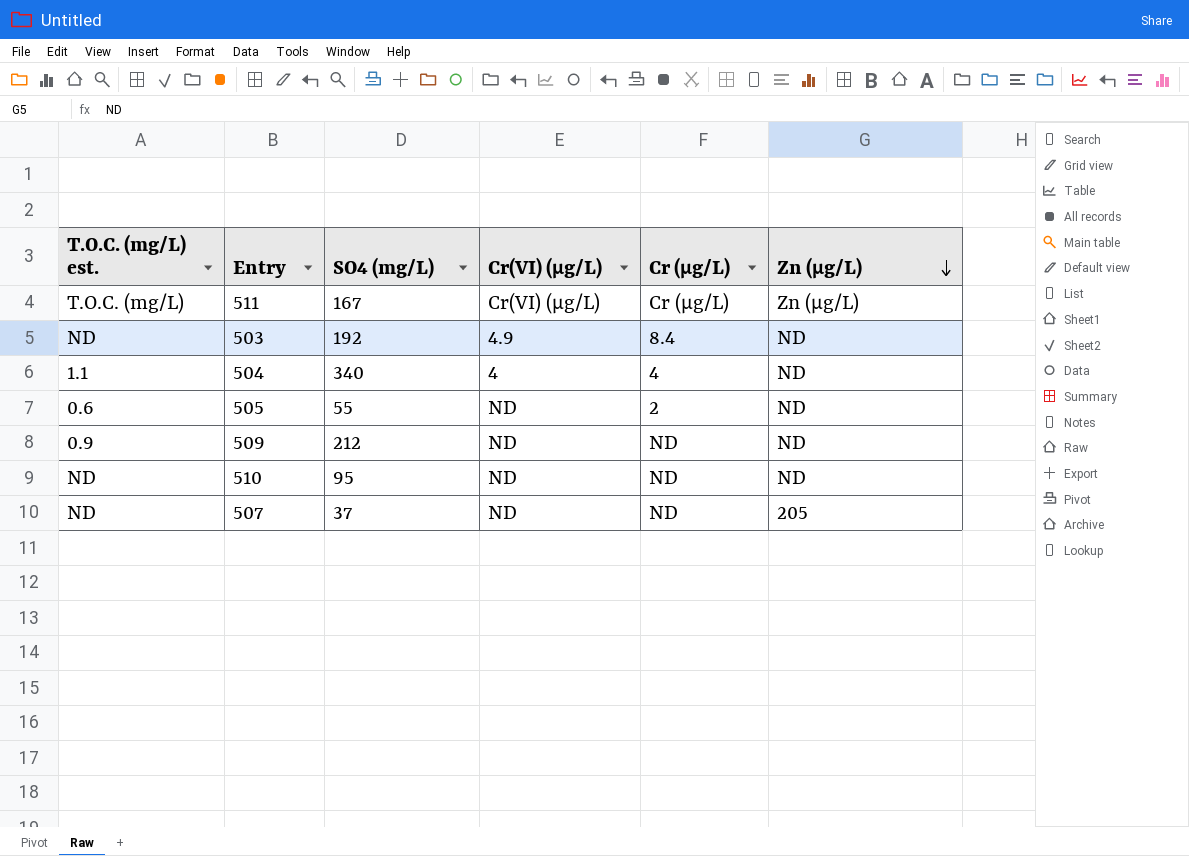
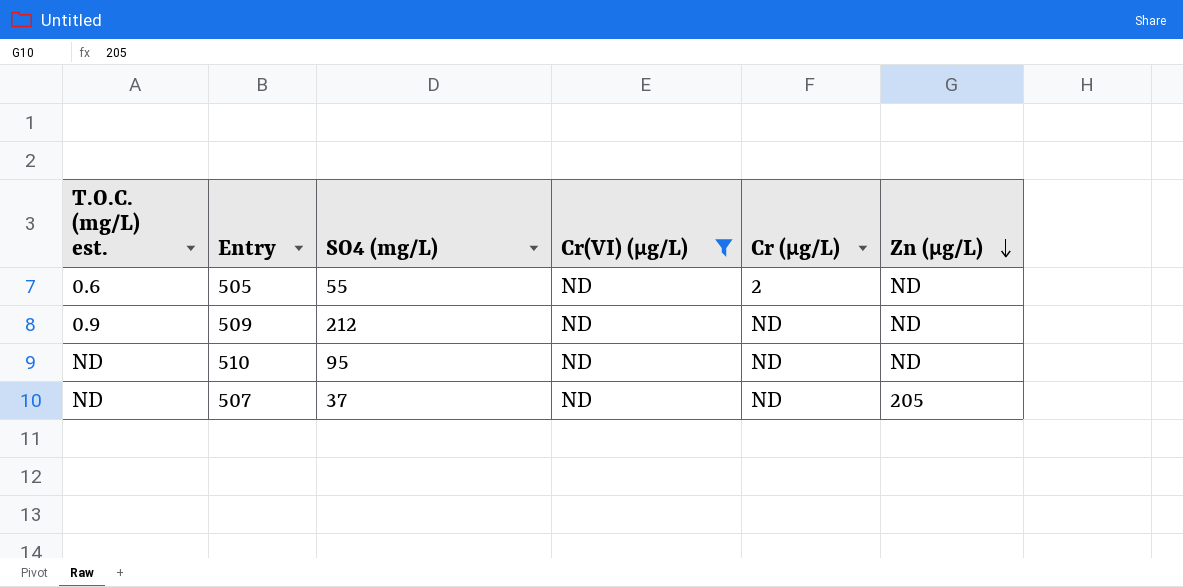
filter: none -> Cr(VI) (μg/L) = ND

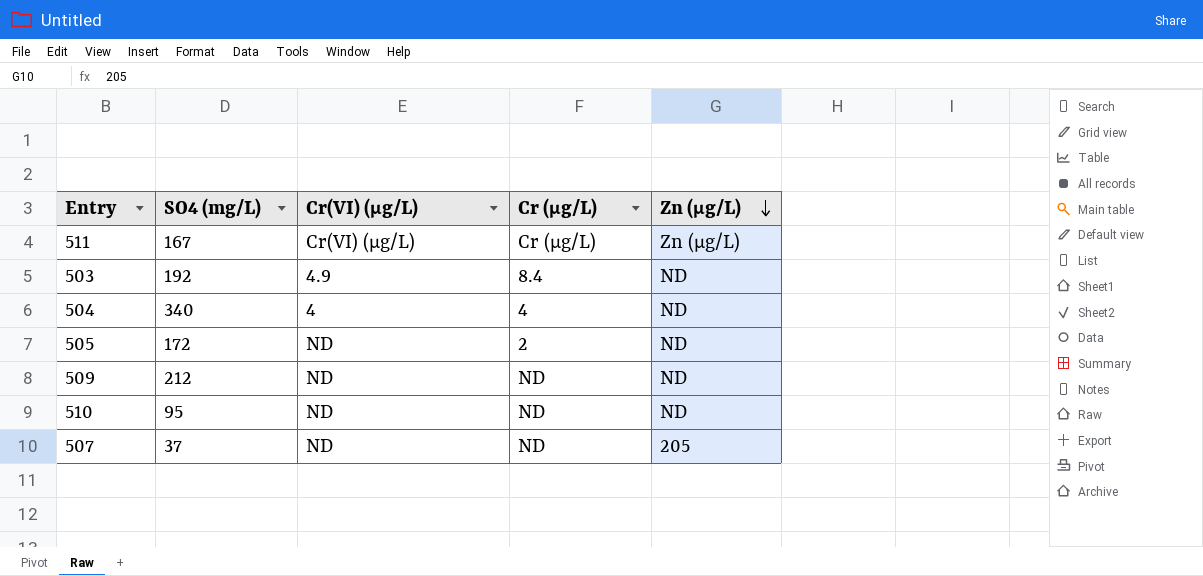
filter: Cr(VI) (μg/L) = ND -> none
column T.O.C. (mg/L) est. | position: 1 -> none
505 | SO4 (mg/L): 55 -> 172

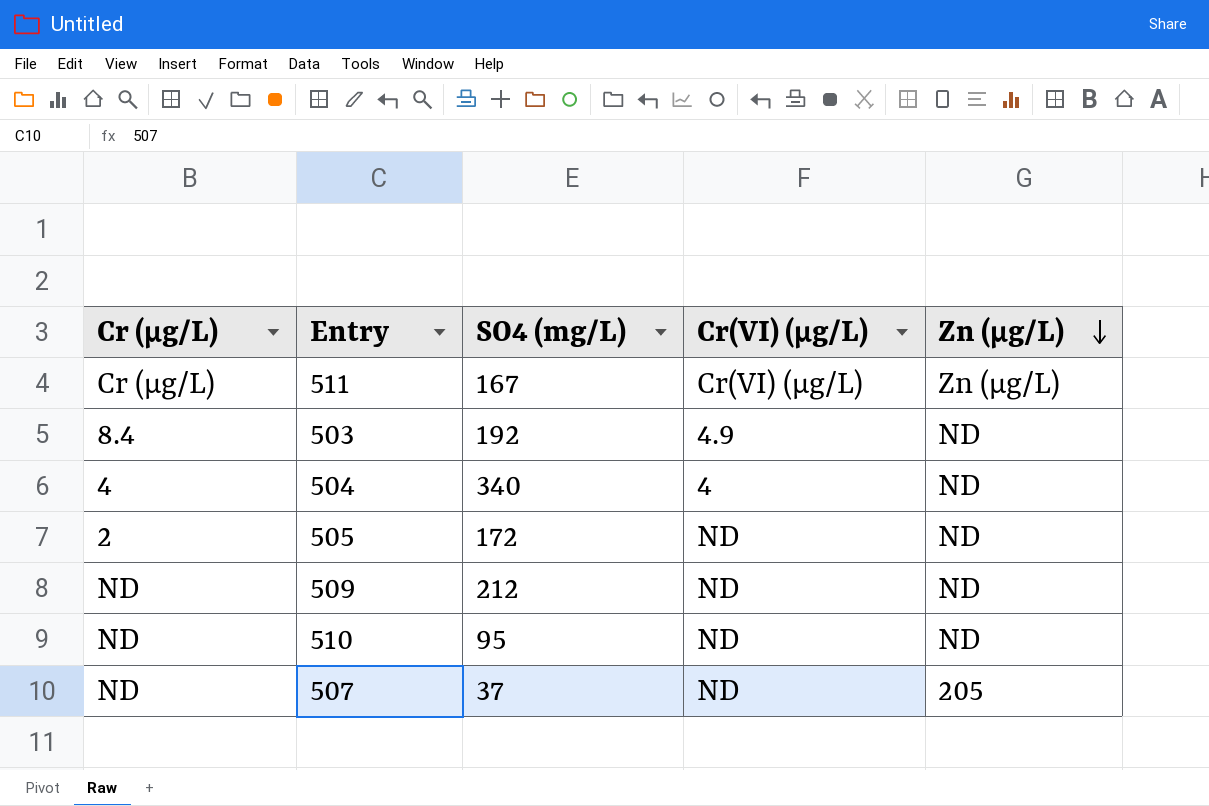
column Cr (μg/L) | position: 4 -> 1

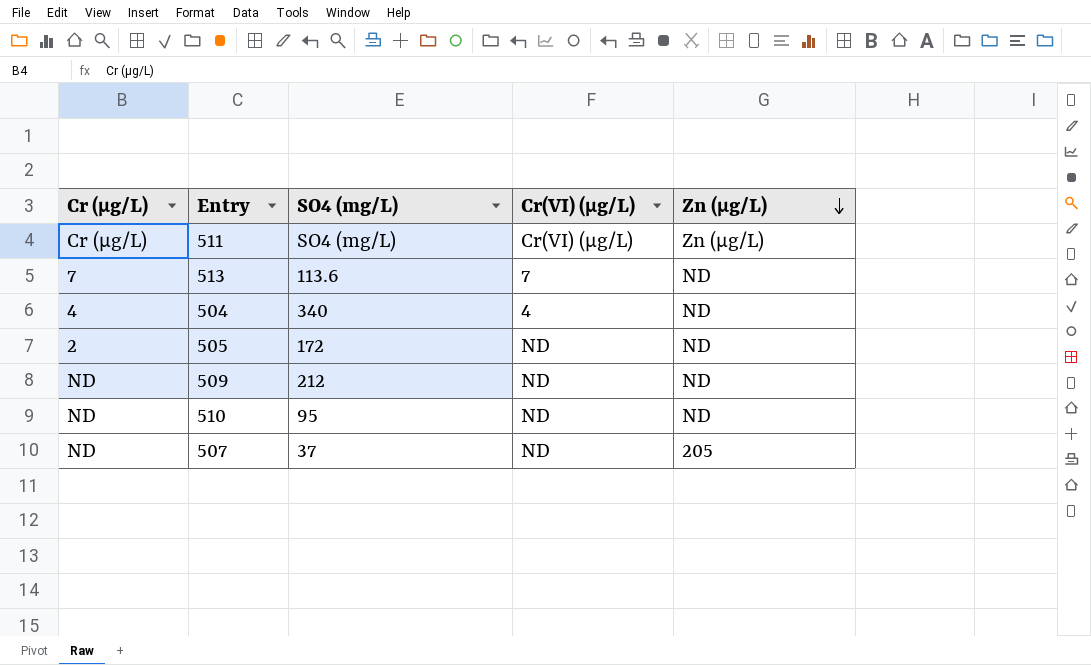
row 503: 8.4 | 192 | 4.9 | ND -> none
511 | SO4 (mg/L): 167 -> SO4 (mg/L)
row 513: none -> 7 | 113.6 | 7 | ND

